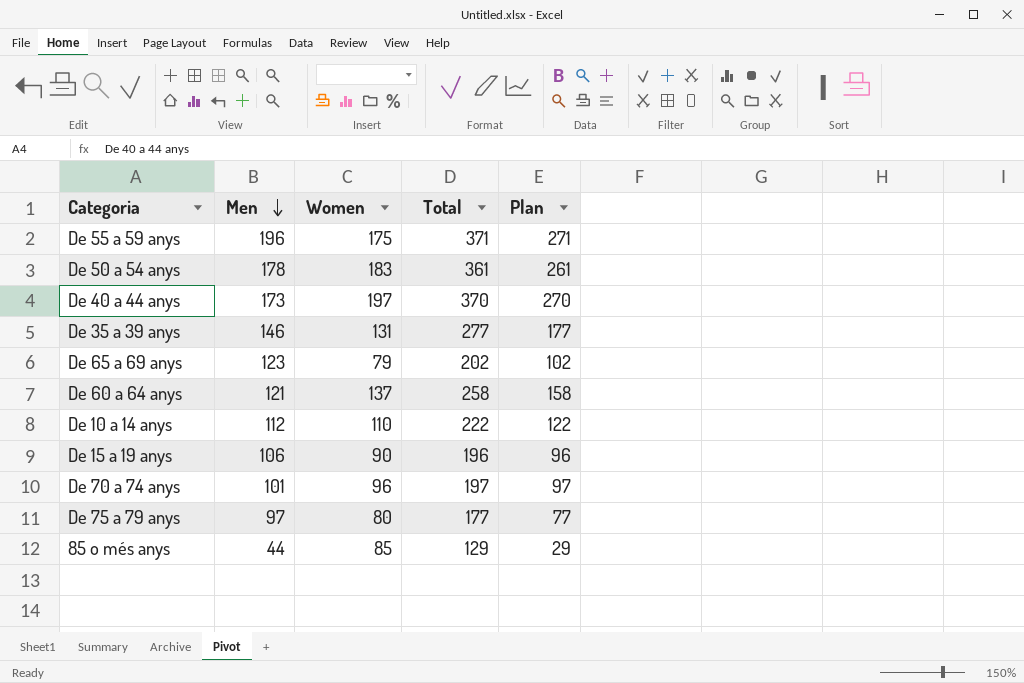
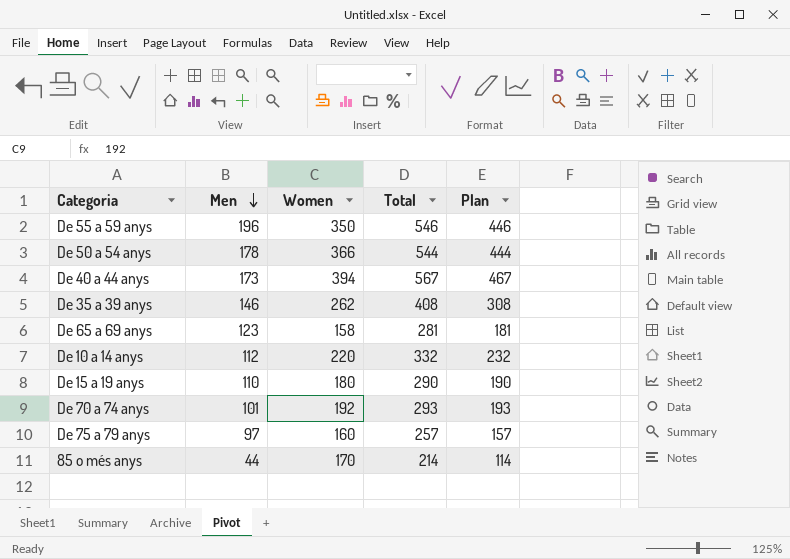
row De 60 a 64 anys: 121 | 137 | 258 | 158 -> none
De 55 a 59 anys | Women: 175 -> 350
De 55 a 59 anys | Total: 371 -> 546
De 55 a 59 anys | Plan: 271 -> 446
De 50 a 54 anys | Women: 183 -> 366
De 50 a 54 anys | Total: 361 -> 544
De 50 a 54 anys | Plan: 261 -> 444
De 40 a 44 anys | Women: 197 -> 394
De 40 a 44 anys | Total: 370 -> 567
De 40 a 44 anys | Plan: 270 -> 467
De 35 a 39 anys | Women: 131 -> 262
De 35 a 39 anys | Total: 277 -> 408
De 35 a 39 anys | Plan: 177 -> 308
De 65 a 69 anys | Women: 79 -> 158
De 65 a 69 anys | Total: 202 -> 281
De 65 a 69 anys | Plan: 102 -> 181
De 10 a 14 anys | Women: 110 -> 220
De 10 a 14 anys | Total: 222 -> 332
De 10 a 14 anys | Plan: 122 -> 232
De 15 a 19 anys | Men: 106 -> 110
De 15 a 19 anys | Women: 90 -> 180
De 15 a 19 anys | Total: 196 -> 290
De 15 a 19 anys | Plan: 96 -> 190
De 70 a 74 anys | Women: 96 -> 192
De 70 a 74 anys | Total: 197 -> 293
De 70 a 74 anys | Plan: 97 -> 193
De 75 a 79 anys | Women: 80 -> 160
De 75 a 79 anys | Total: 177 -> 257
De 75 a 79 anys | Plan: 77 -> 157
85 o més anys | Women: 85 -> 170
85 o més anys | Total: 129 -> 214
85 o més anys | Plan: 29 -> 114

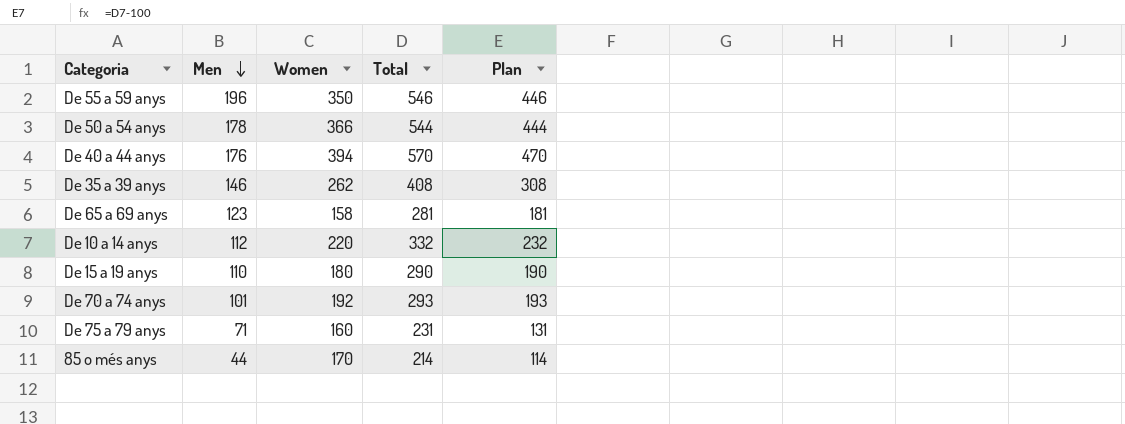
De 40 a 44 anys | Men: 173 -> 176
De 40 a 44 anys | Total: 567 -> 570
De 40 a 44 anys | Plan: 467 -> 470
De 75 a 79 anys | Men: 97 -> 71
De 75 a 79 anys | Total: 257 -> 231
De 75 a 79 anys | Plan: 157 -> 131

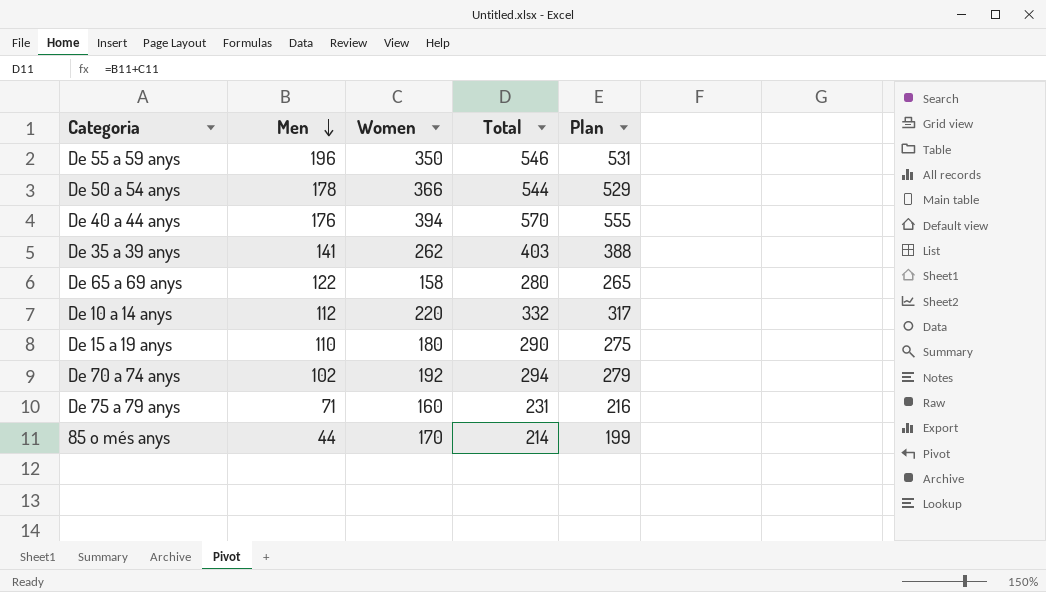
column Plan | formula: [Total] - 100 -> [Total] - 15
De 35 a 39 anys | Men: 146 -> 141
De 35 a 39 anys | Total: 408 -> 403
De 65 a 69 anys | Men: 123 -> 122
De 65 a 69 anys | Total: 281 -> 280
De 70 a 74 anys | Men: 101 -> 102
De 70 a 74 anys | Total: 293 -> 294

